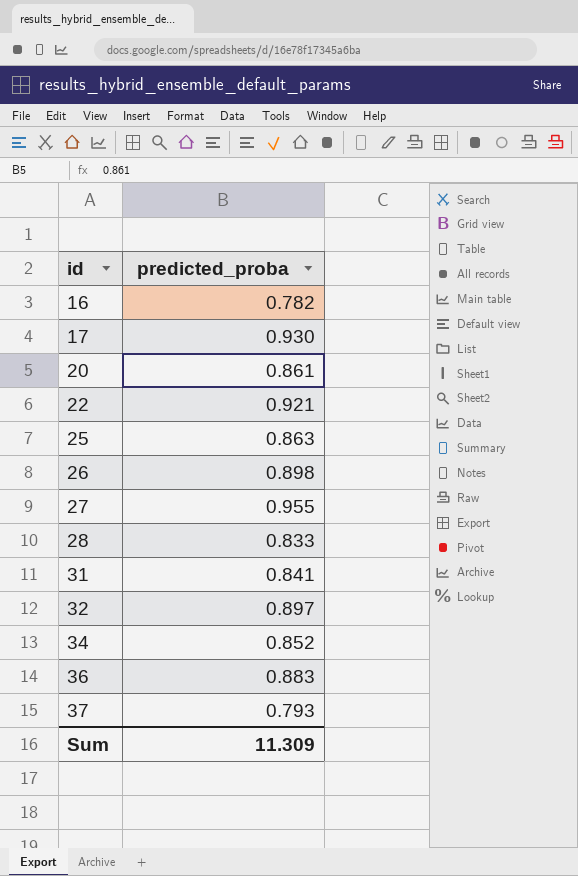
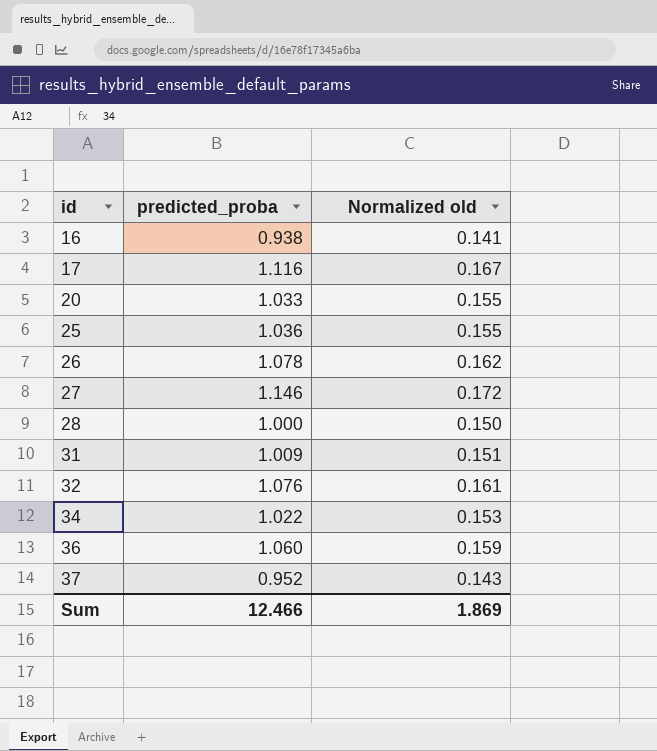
column Normalized old | formula: none -> [predicted_proba] * 0.15
row 22: 0.921 -> none
16 | predicted_proba: 0.782 -> 0.938
17 | predicted_proba: 0.930 -> 1.116
20 | predicted_proba: 0.861 -> 1.033
25 | predicted_proba: 0.863 -> 1.036
26 | predicted_proba: 0.898 -> 1.078
27 | predicted_proba: 0.955 -> 1.146
28 | predicted_proba: 0.833 -> 1.000
31 | predicted_proba: 0.841 -> 1.009
32 | predicted_proba: 0.897 -> 1.076
34 | predicted_proba: 0.852 -> 1.022
36 | predicted_proba: 0.883 -> 1.060
37 | predicted_proba: 0.793 -> 0.952
Sum | predicted_proba: 11.309 -> 12.466

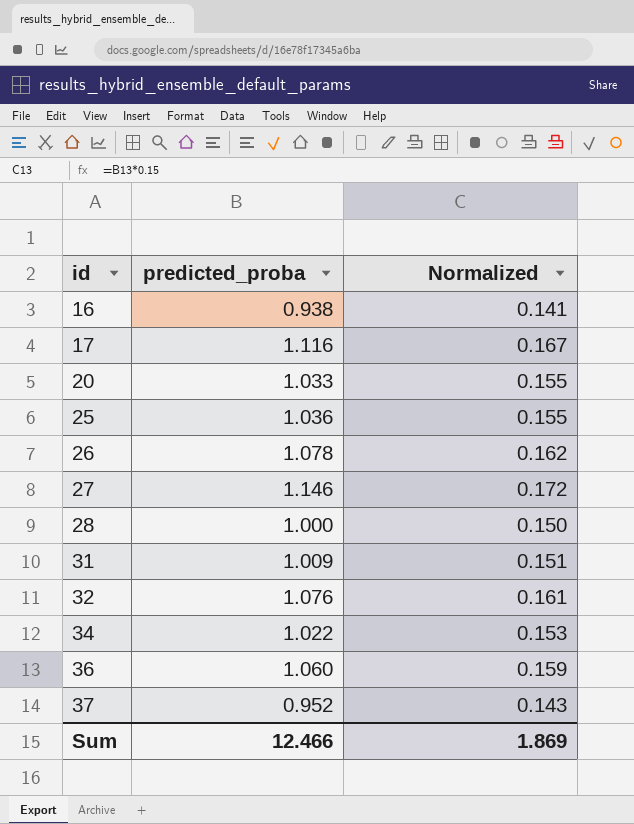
column name: Normalized old -> Normalized

